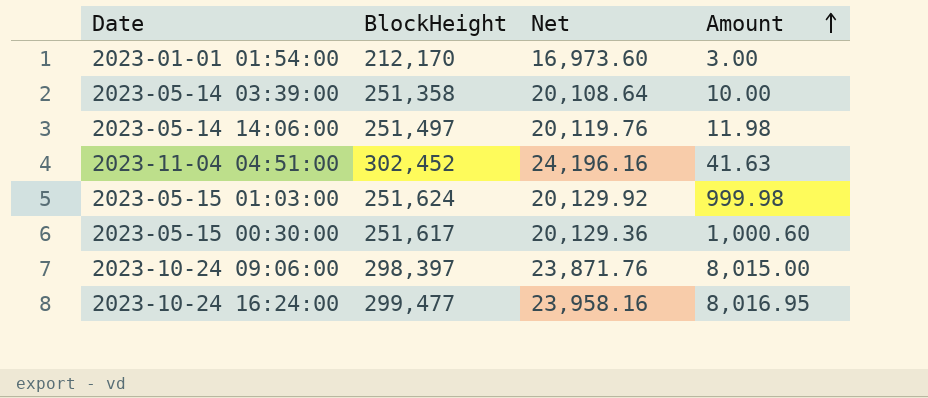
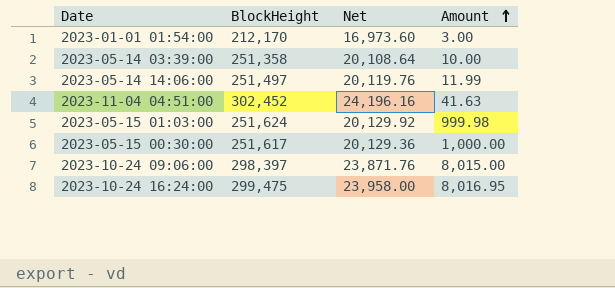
2023-05-14 14:06:00 | Amount: 11.98 -> 11.99
2023-05-15 00:30:00 | Amount: 1,000.60 -> 1,000.00
2023-10-24 16:24:00 | BlockHeight: 299,477 -> 299,475
2023-10-24 16:24:00 | Net: 23,958.16 -> 23,958.00

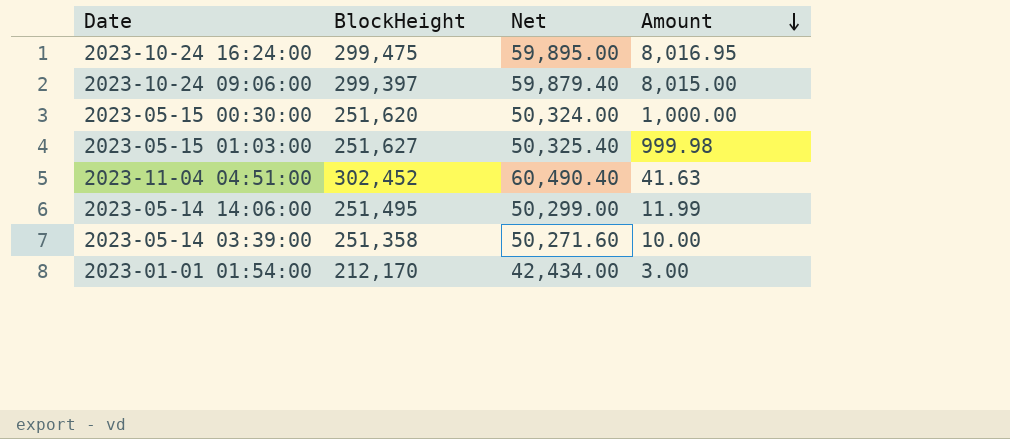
row order: Amount ascending -> Amount descending
column Net | formula: [BlockHeight] * 0.08 -> [BlockHeight] * 0.2
2023-10-24 09:06:00 | BlockHeight: 298,397 -> 299,397
2023-05-15 00:30:00 | BlockHeight: 251,617 -> 251,620
2023-05-15 01:03:00 | BlockHeight: 251,624 -> 251,627
2023-05-14 14:06:00 | BlockHeight: 251,497 -> 251,495

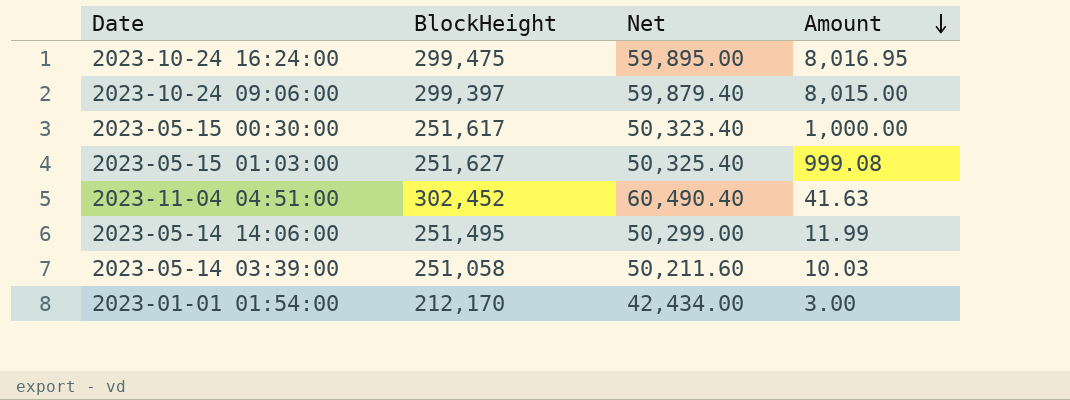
2023-05-15 00:30:00 | BlockHeight: 251,620 -> 251,617
2023-05-15 00:30:00 | Net: 50,324.00 -> 50,323.40
2023-05-15 01:03:00 | Amount: 999.98 -> 999.08
2023-05-14 03:39:00 | BlockHeight: 251,358 -> 251,058
2023-05-14 03:39:00 | Net: 50,271.60 -> 50,211.60
2023-05-14 03:39:00 | Amount: 10.00 -> 10.03

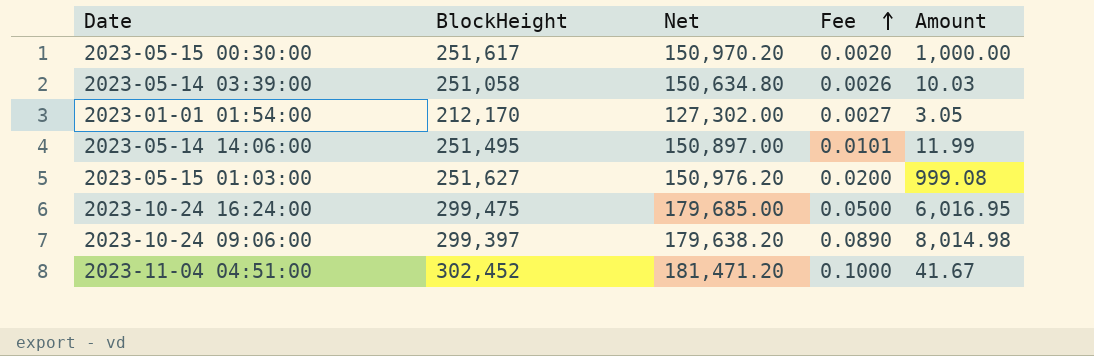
row order: Amount descending -> Fee ascending
column Net | formula: [BlockHeight] * 0.2 -> [BlockHeight] * 0.6
column Fee | position: none -> 4
2023-01-01 01:54:00 | Amount: 3.00 -> 3.05
2023-10-24 16:24:00 | Amount: 8,016.95 -> 6,016.95
2023-10-24 09:06:00 | Amount: 8,015.00 -> 8,014.98
2023-11-04 04:51:00 | Amount: 41.63 -> 41.67

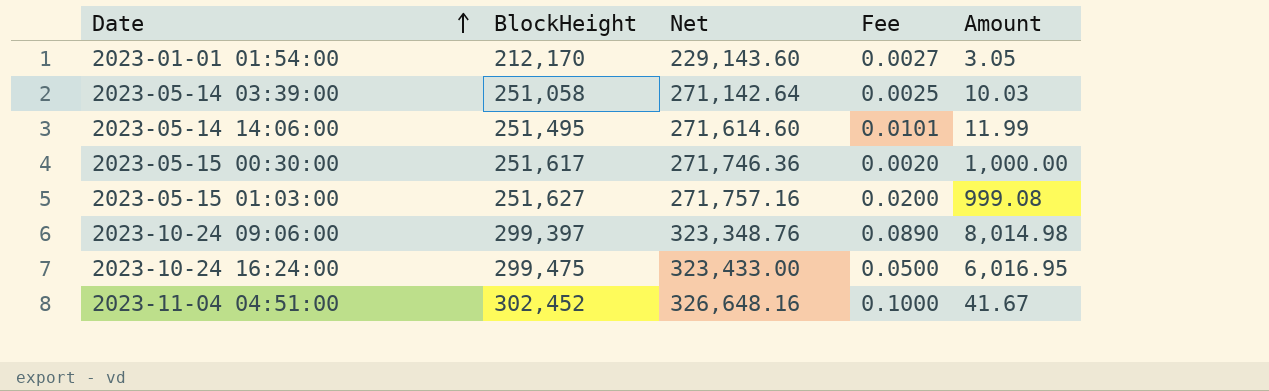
row order: Fee ascending -> Date ascending
column Net | formula: [BlockHeight] * 0.6 -> [BlockHeight] * 1.08
2023-05-14 03:39:00 | Fee: 0.0026 -> 0.0025

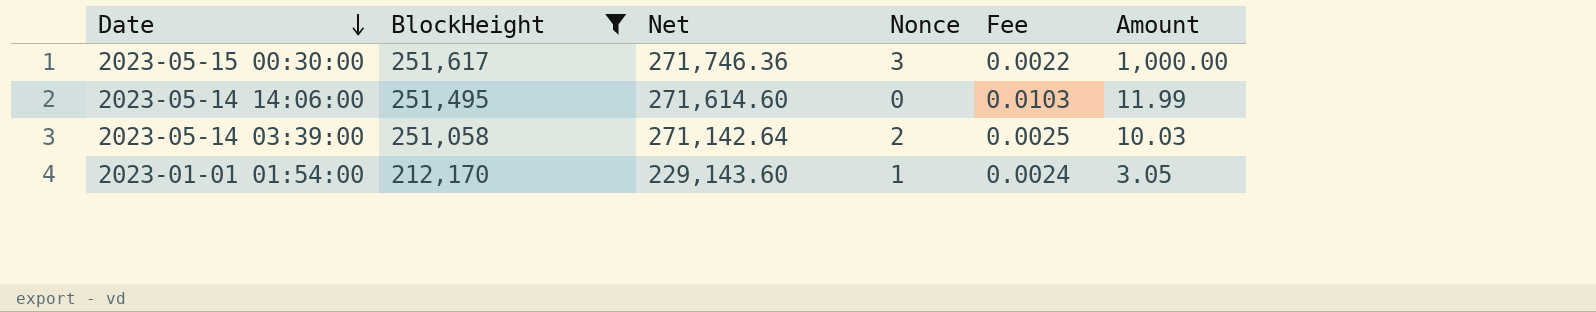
filter: none -> BlockHeight <= 251,617
row order: Date ascending -> Date descending
column Nonce | position: none -> 4
2023-05-15 00:30:00 | Fee: 0.0020 -> 0.0022
2023-05-14 14:06:00 | Fee: 0.0101 -> 0.0103
2023-01-01 01:54:00 | Fee: 0.0027 -> 0.0024

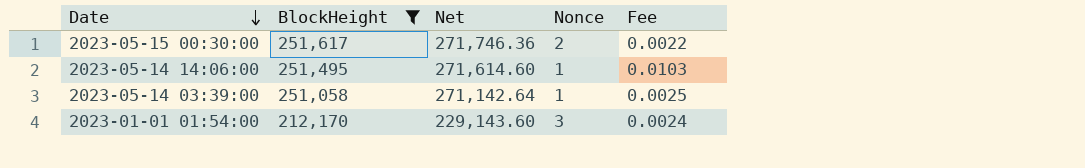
column Amount | position: 6 -> none
2023-05-15 00:30:00 | Nonce: 3 -> 2
2023-05-14 14:06:00 | Nonce: 0 -> 1
2023-05-14 03:39:00 | Nonce: 2 -> 1
2023-01-01 01:54:00 | Nonce: 1 -> 3

